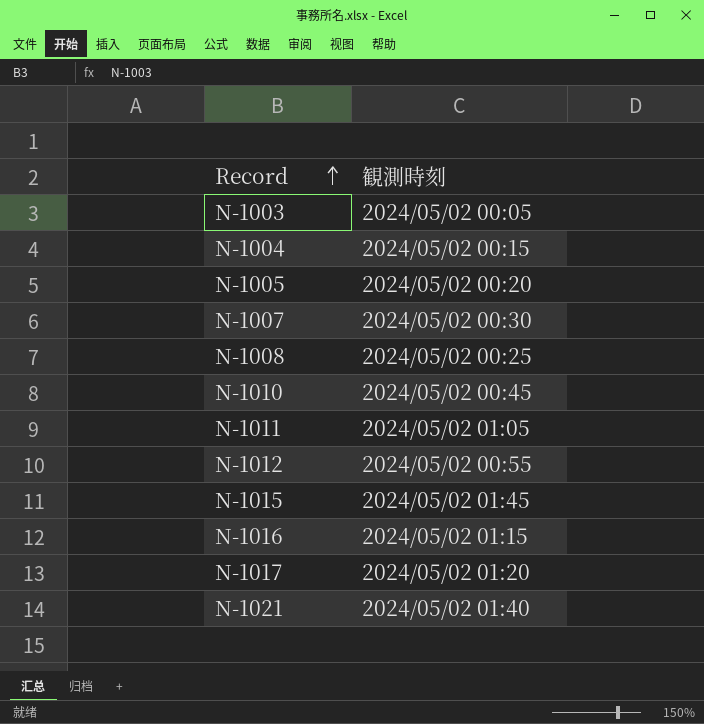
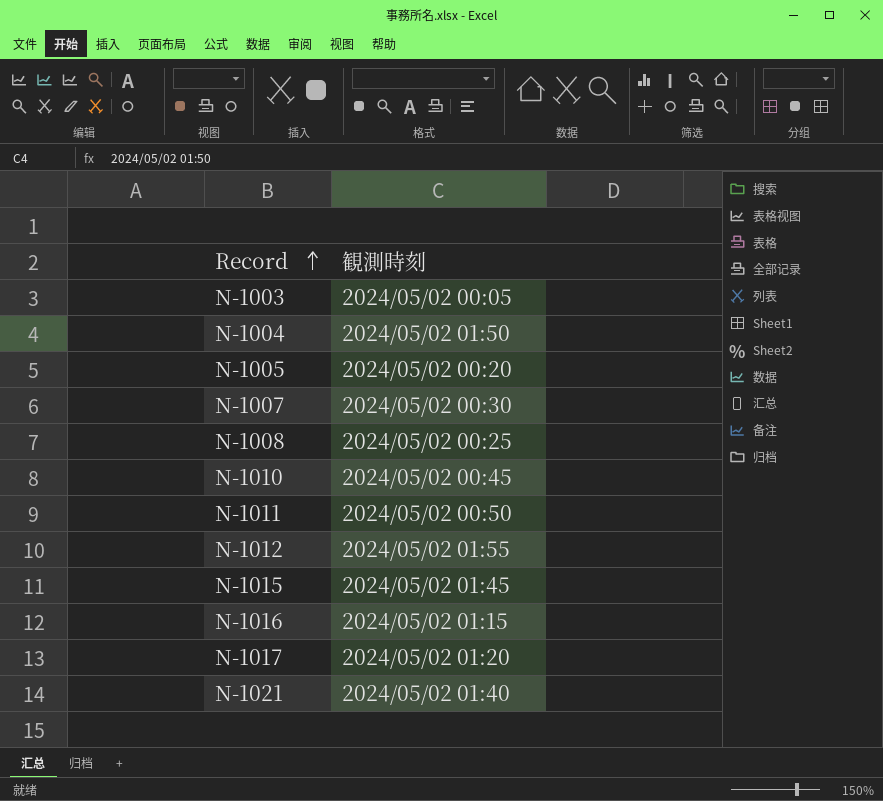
N-1004 | 観測時刻: 2024/05/02 00:15 -> 2024/05/02 01:50
N-1011 | 観測時刻: 2024/05/02 01:05 -> 2024/05/02 00:50
N-1012 | 観測時刻: 2024/05/02 00:55 -> 2024/05/02 01:55

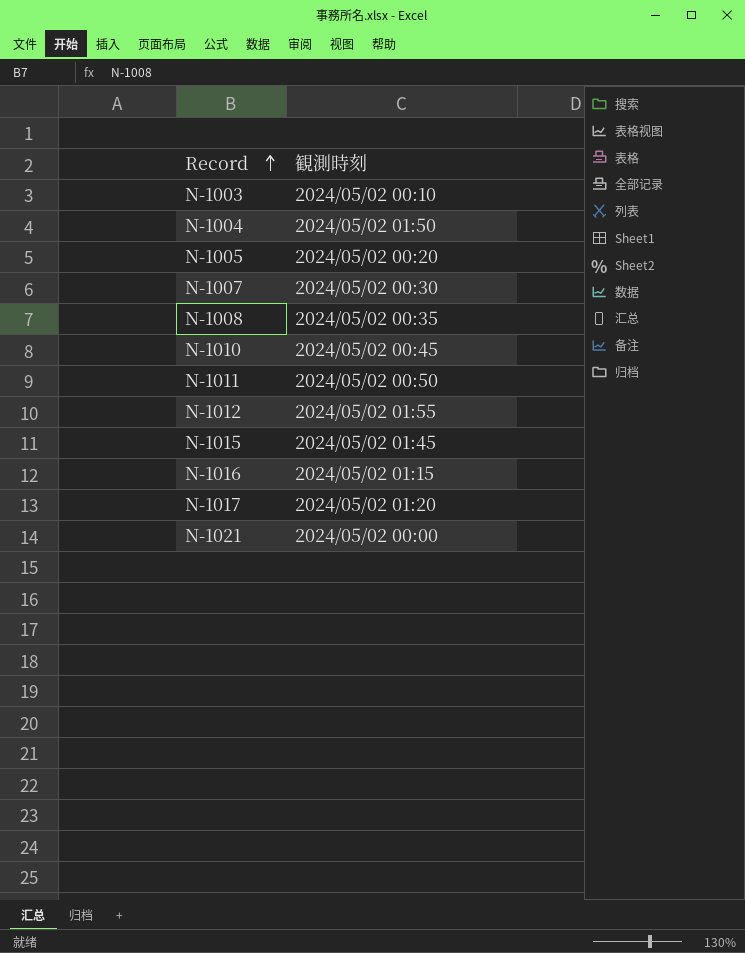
N-1003 | 観測時刻: 2024/05/02 00:05 -> 2024/05/02 00:10
N-1008 | 観測時刻: 2024/05/02 00:25 -> 2024/05/02 00:35
N-1021 | 観測時刻: 2024/05/02 01:40 -> 2024/05/02 00:00

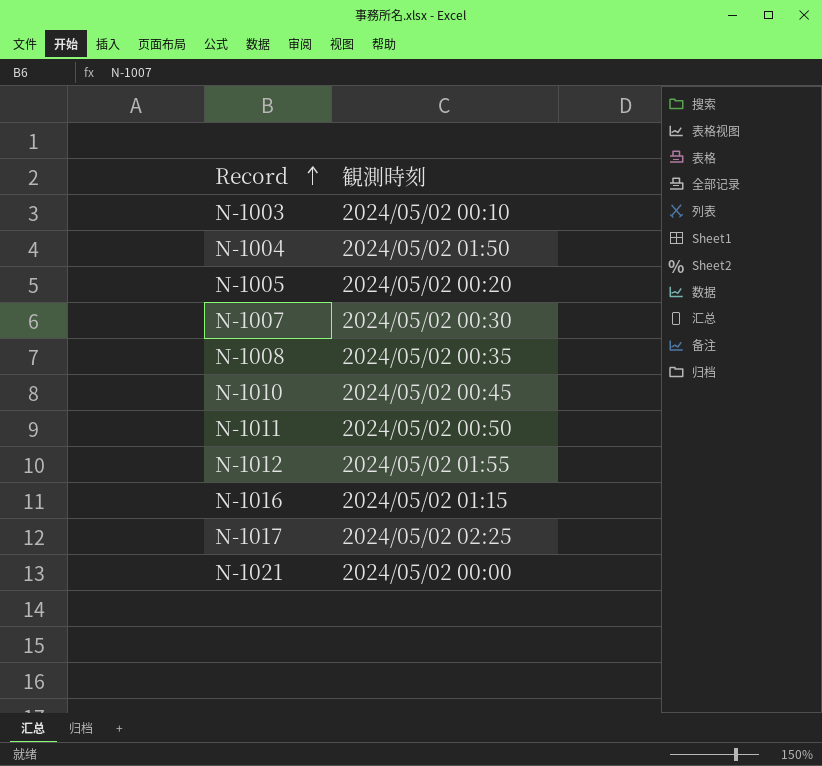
row N-1015: 2024/05/02 01:45 -> none
N-1017 | 観測時刻: 2024/05/02 01:20 -> 2024/05/02 02:25

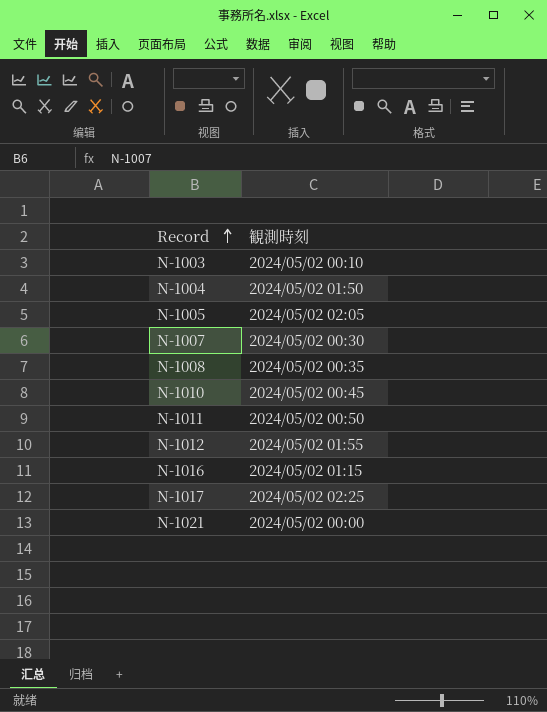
N-1005 | 観測時刻: 2024/05/02 00:20 -> 2024/05/02 02:05

